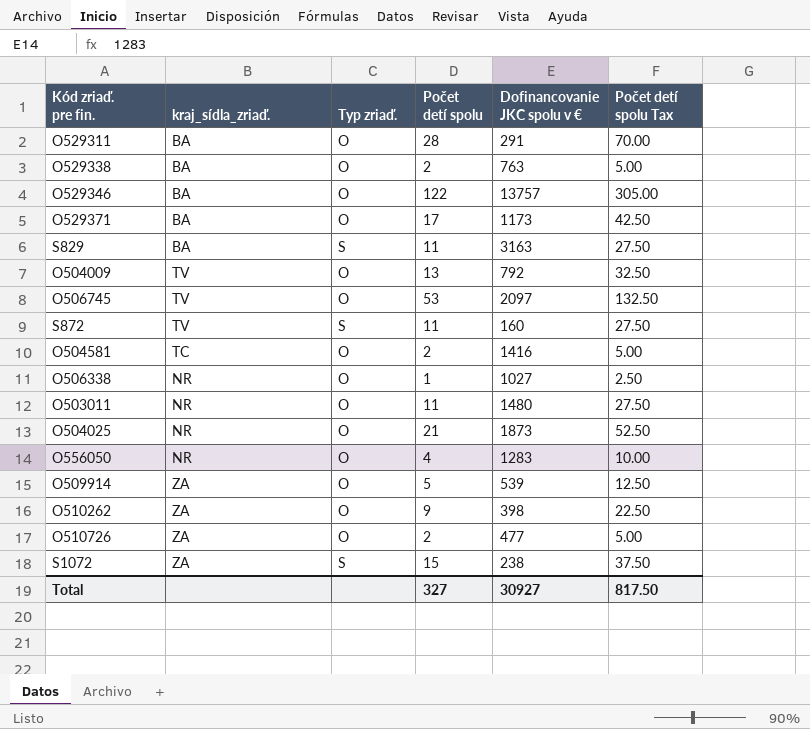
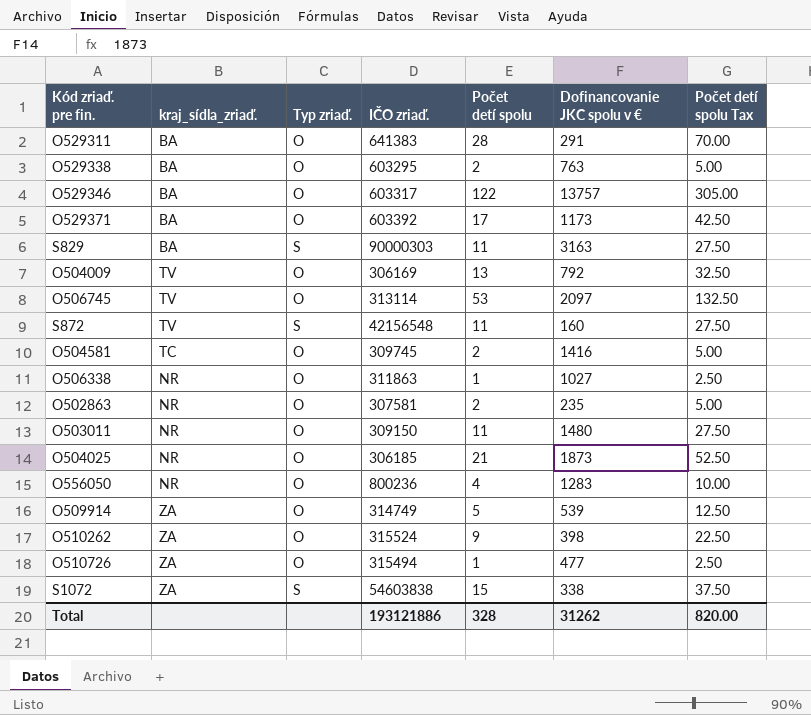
column IČO zriaď. | position: none -> 4
row O502863: none -> NR | O | 307581 | 2 | 235 | 5.00
O510726 | Počet detí spolu: 2 -> 1
O510726 | Počet detí spolu Tax: 5.00 -> 2.50
S1072 | Dofinancovanie JKC spolu v €: 238 -> 338
Total | Počet detí spolu: 327 -> 328
Total | Dofinancovanie JKC spolu v €: 30927 -> 31262
Total | Počet detí spolu Tax: 817.50 -> 820.00

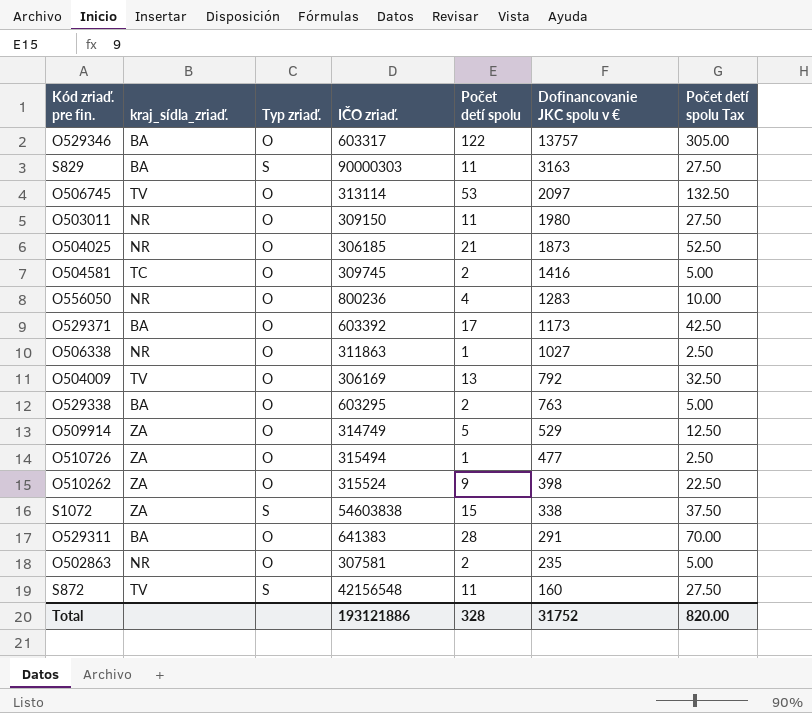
row order: none -> Dofinancovanie JKC spolu v € descending
O503011 | Dofinancovanie JKC spolu v €: 1480 -> 1980
O509914 | Dofinancovanie JKC spolu v €: 539 -> 529
Total | Dofinancovanie JKC spolu v €: 31262 -> 31752

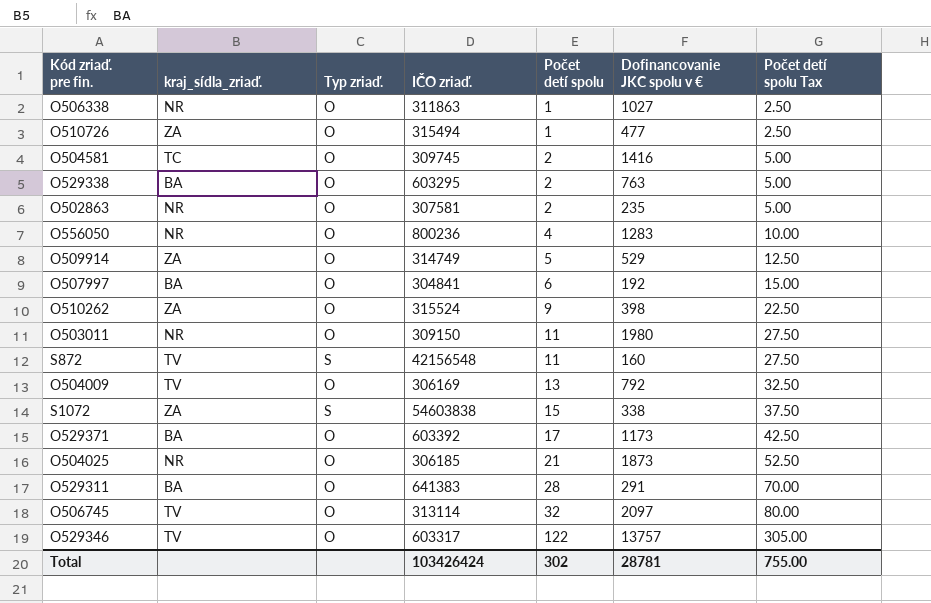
row order: Dofinancovanie JKC spolu v € descending -> Počet detí spolu ascending
row S829: BA | S | 90000303 | 11 | 3163 | 27.50 -> none
row O507997: none -> BA | O | 304841 | 6 | 192 | 15.00
O506745 | Počet detí spolu: 53 -> 32
O506745 | Počet detí spolu Tax: 132.50 -> 80.00
O529346 | kraj_sídla_zriaď.: BA -> TV
Total | IČO zriaď.: 193121886 -> 103426424
Total | Počet detí spolu: 328 -> 302
Total | Dofinancovanie JKC spolu v €: 31752 -> 28781
Total | Počet detí spolu Tax: 820.00 -> 755.00

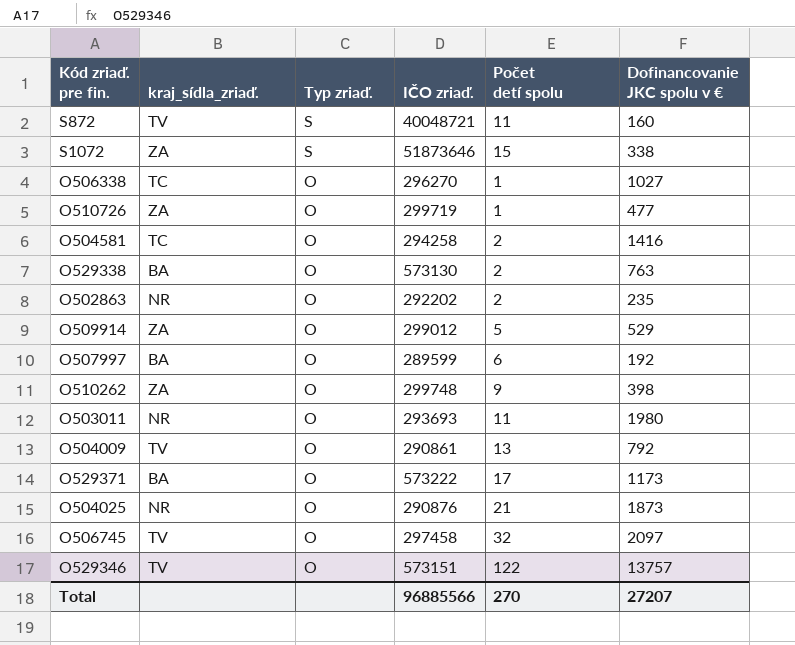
row order: Počet detí spolu ascending -> Typ zriaď. descending
column Počet detí spolu Tax | formula: [Počet detí spolu] * 2.5 -> none
row O556050: NR | O | 800236 | 4 | 1283 | 10.00 -> none
row O529311: BA | O | 641383 | 28 | 291 | 70.00 -> none
S872 | IČO zriaď.: 42156548 -> 40048721
S1072 | IČO zriaď.: 54603838 -> 51873646
O506338 | kraj_sídla_zriaď.: NR -> TC
O506338 | IČO zriaď.: 311863 -> 296270
O510726 | IČO zriaď.: 315494 -> 299719
O504581 | IČO zriaď.: 309745 -> 294258
O529338 | IČO zriaď.: 603295 -> 573130
O502863 | IČO zriaď.: 307581 -> 292202
O509914 | IČO zriaď.: 314749 -> 299012
O507997 | IČO zriaď.: 304841 -> 289599
O510262 | IČO zriaď.: 315524 -> 299748
O503011 | IČO zriaď.: 309150 -> 293693
O504009 | IČO zriaď.: 306169 -> 290861
O529371 | IČO zriaď.: 603392 -> 573222
O504025 | IČO zriaď.: 306185 -> 290876
O506745 | IČO zriaď.: 313114 -> 297458
O529346 | IČO zriaď.: 603317 -> 573151
Total | IČO zriaď.: 103426424 -> 96885566
Total | Počet detí spolu: 302 -> 270
Total | Dofinancovanie JKC spolu v €: 28781 -> 27207

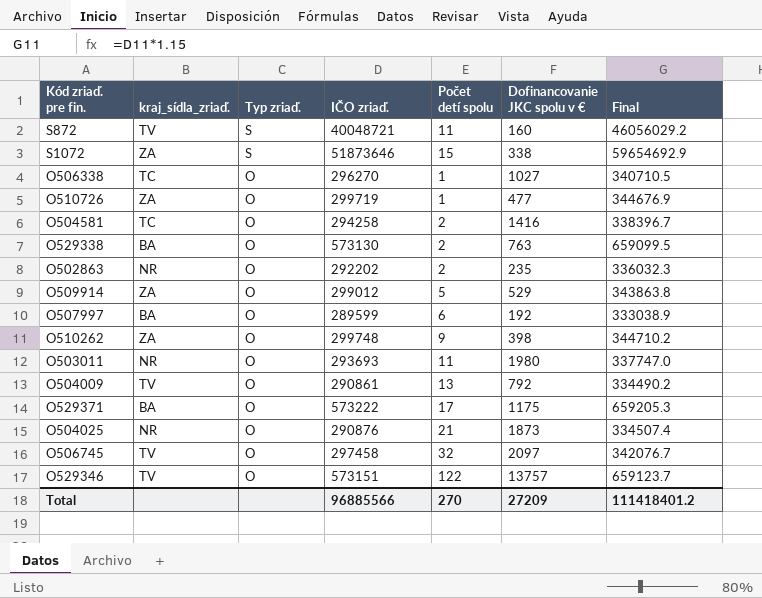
column Final | formula: none -> [IČO zriaď.] * 1.15
O529371 | Dofinancovanie JKC spolu v €: 1173 -> 1175
Total | Dofinancovanie JKC spolu v €: 27207 -> 27209

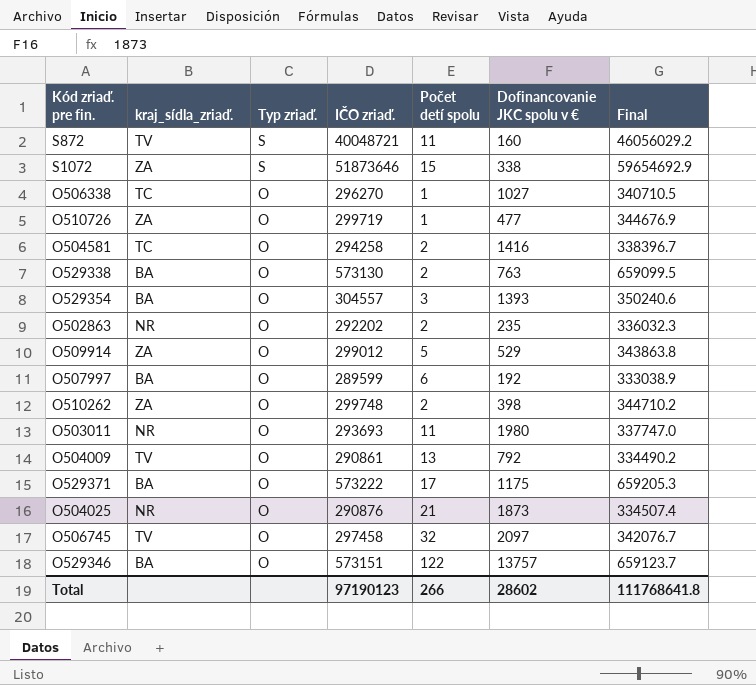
row O529354: none -> BA | O | 304557 | 3 | 1393 | 350240.6
O510262 | Počet detí spolu: 9 -> 2
O529346 | kraj_sídla_zriaď.: TV -> BA
Total | IČO zriaď.: 96885566 -> 97190123
Total | Počet detí spolu: 270 -> 266
Total | Dofinancovanie JKC spolu v €: 27209 -> 28602
Total | Final: 111418401.2 -> 111768641.8

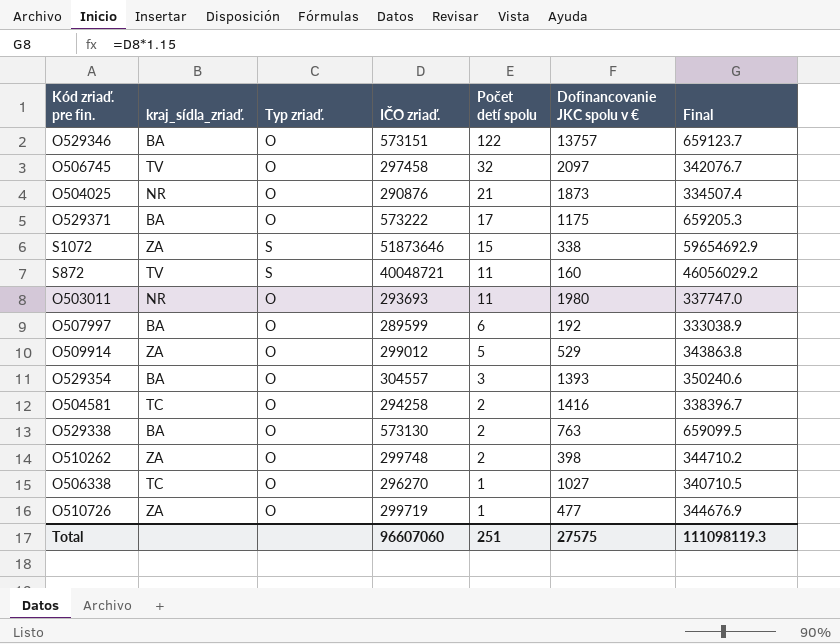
row order: Typ zriaď. descending -> Počet detí spolu descending
row O502863: NR | O | 292202 | 2 | 235 | 336032.3 -> none
row O504009: TV | O | 290861 | 13 | 792 | 334490.2 -> none
Total | IČO zriaď.: 97190123 -> 96607060
Total | Počet detí spolu: 266 -> 251
Total | Dofinancovanie JKC spolu v €: 28602 -> 27575
Total | Final: 111768641.8 -> 111098119.3

